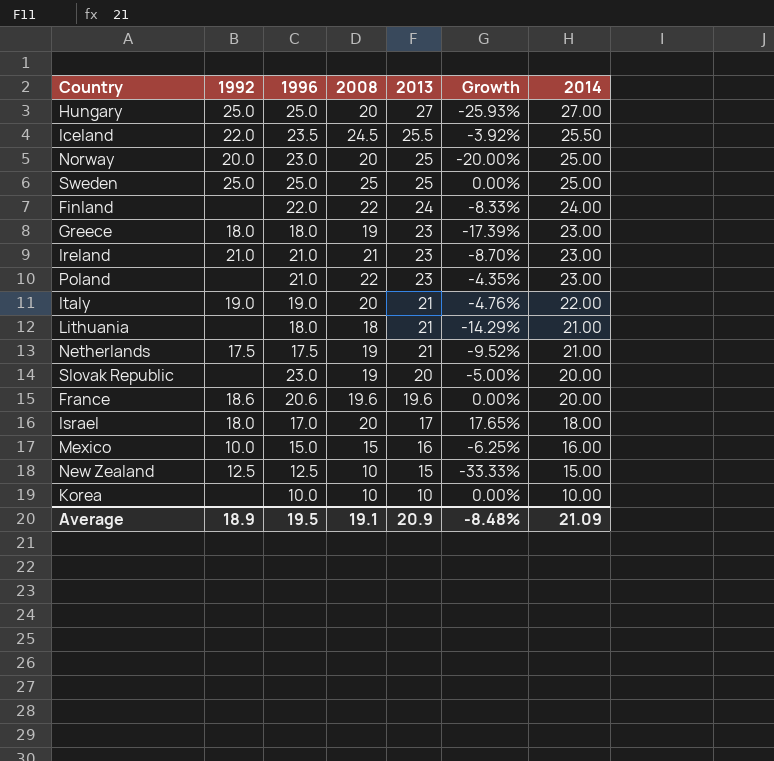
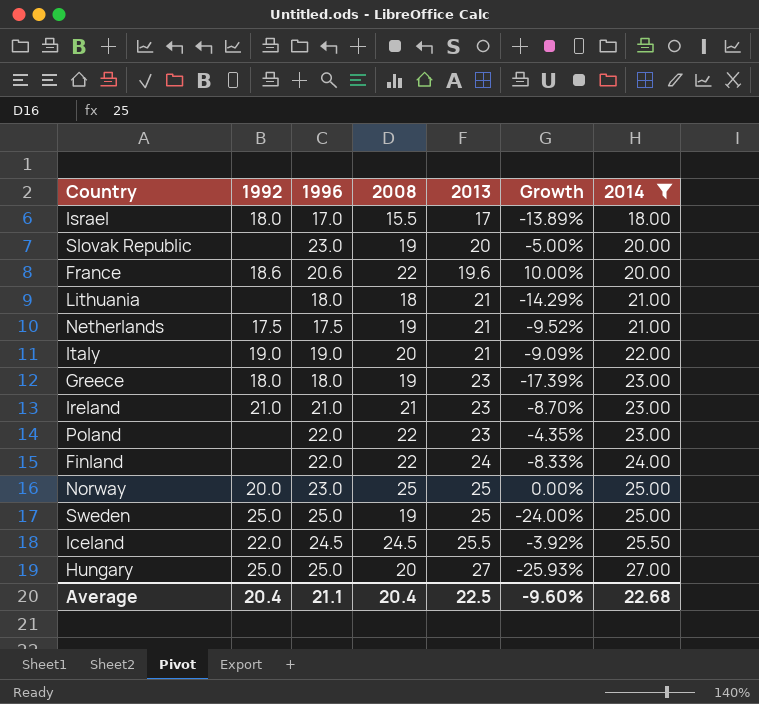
filter: none -> 2014 >= 18.00
row order: 2013 descending -> 2014 ascending
column Growth | formula: ([2008] - [2013]) / [2013] -> ([2008] - [2014]) / [2014]
Israel | 2008: 20 -> 15.5
France | 2008: 19.6 -> 22
Poland | 1996: 21.0 -> 22.0
Norway | 2008: 20 -> 25
Sweden | 2008: 25 -> 19
Iceland | 1996: 23.5 -> 24.5
Average | 1992: 18.9 -> 20.4
Average | 1996: 19.5 -> 21.1
Average | 2008: 19.1 -> 20.4
Average | 2013: 20.9 -> 22.5
Average | Growth: -8.48% -> -9.60%
Average | 2014: 21.09 -> 22.68

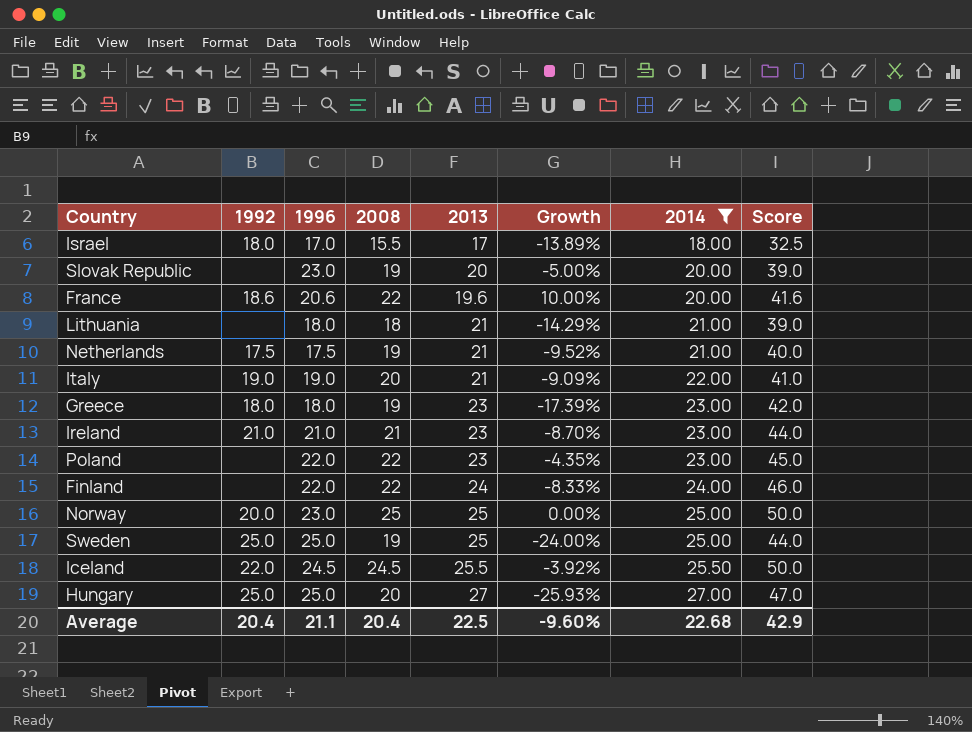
column Score | formula: none -> [2008] + [2013]

